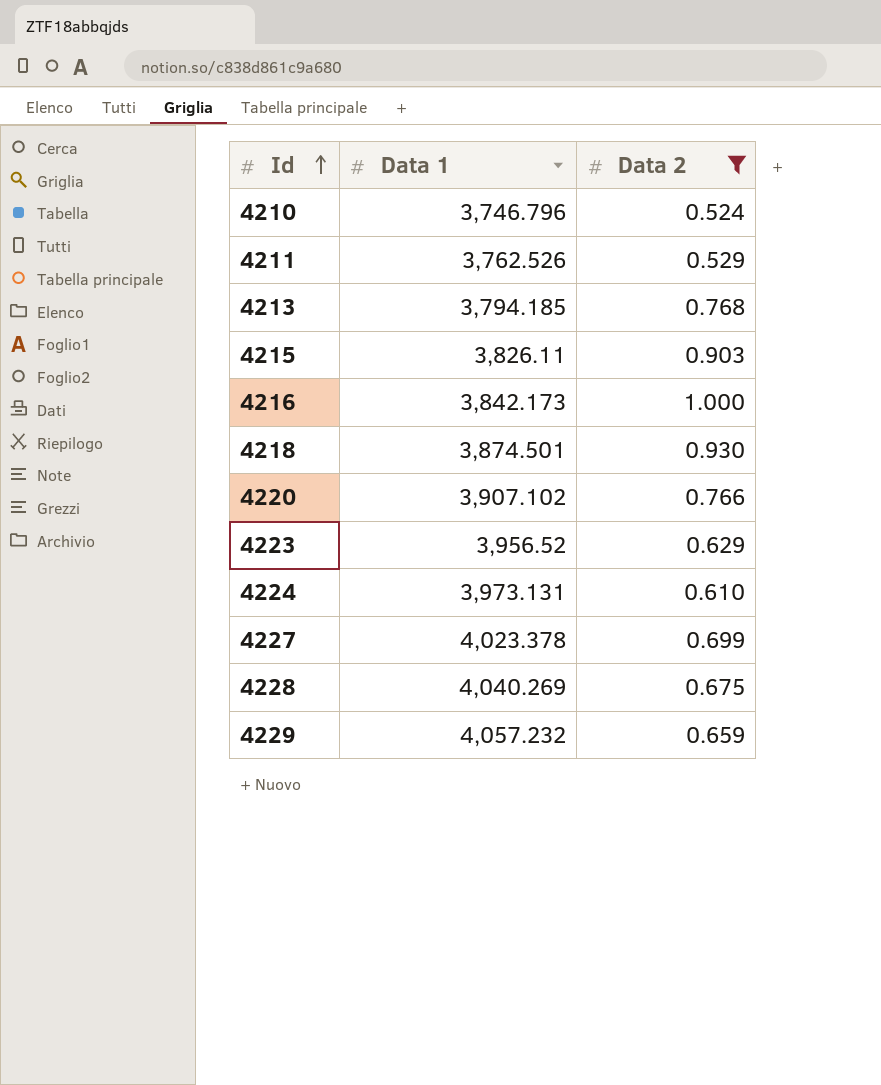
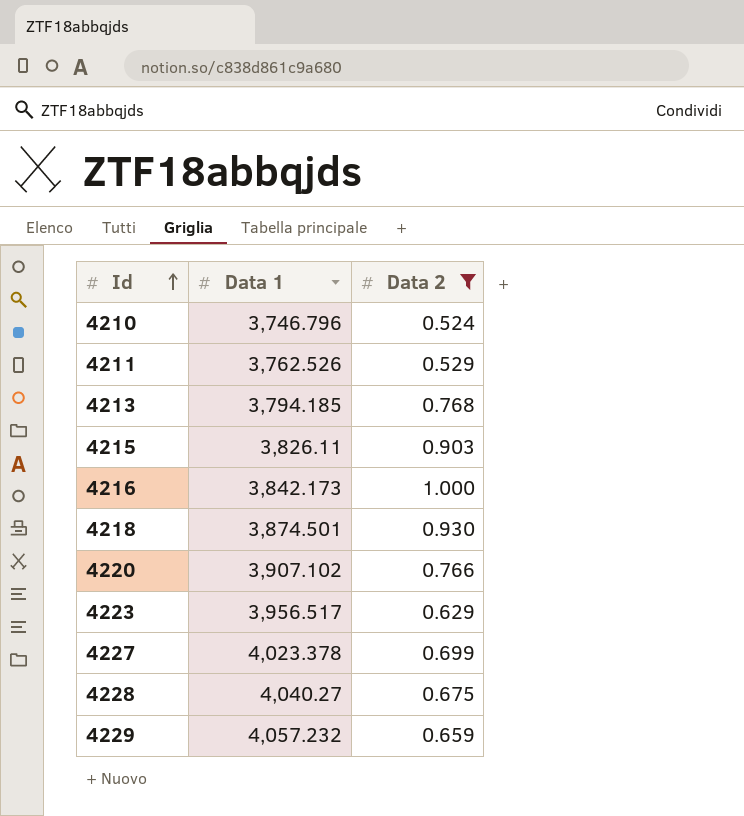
row 4224: 3,973.131 | 0.610 -> none
4223 | Data 1: 3,956.52 -> 3,956.517
4228 | Data 1: 4,040.269 -> 4,040.27

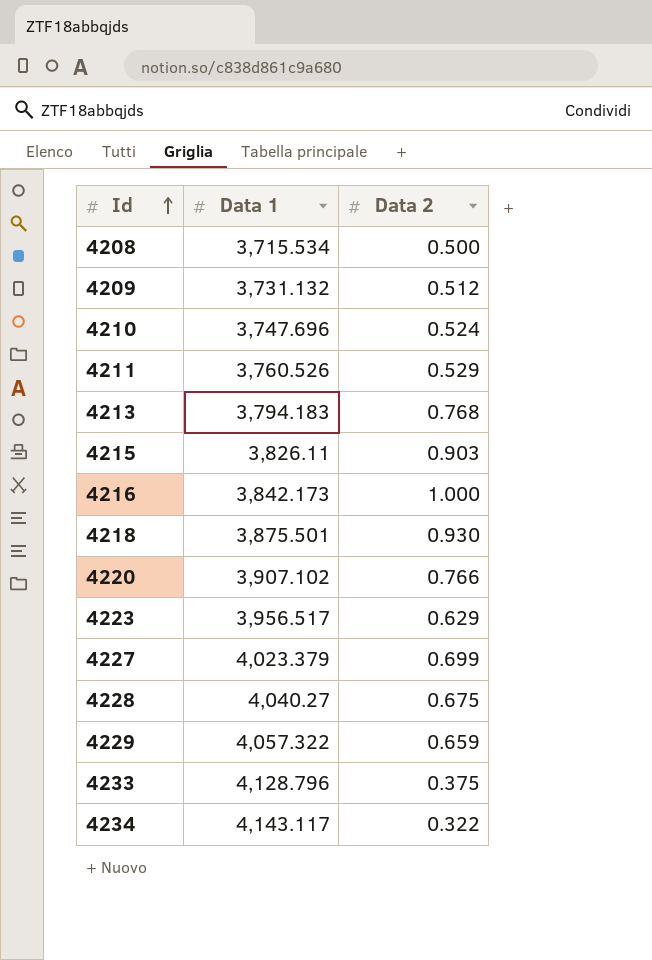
filter: Data 2 >= 0.524 -> none
4210 | Data 1: 3,746.796 -> 3,747.696
4211 | Data 1: 3,762.526 -> 3,760.526
4213 | Data 1: 3,794.185 -> 3,794.183
4218 | Data 1: 3,874.501 -> 3,875.501
4227 | Data 1: 4,023.378 -> 4,023.379
4229 | Data 1: 4,057.232 -> 4,057.322

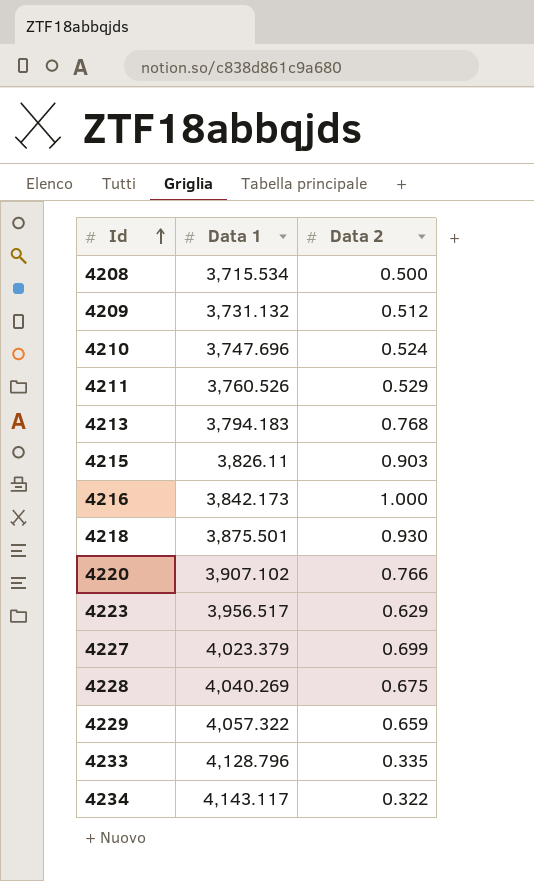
4228 | Data 1: 4,040.27 -> 4,040.269
4233 | Data 2: 0.375 -> 0.335

